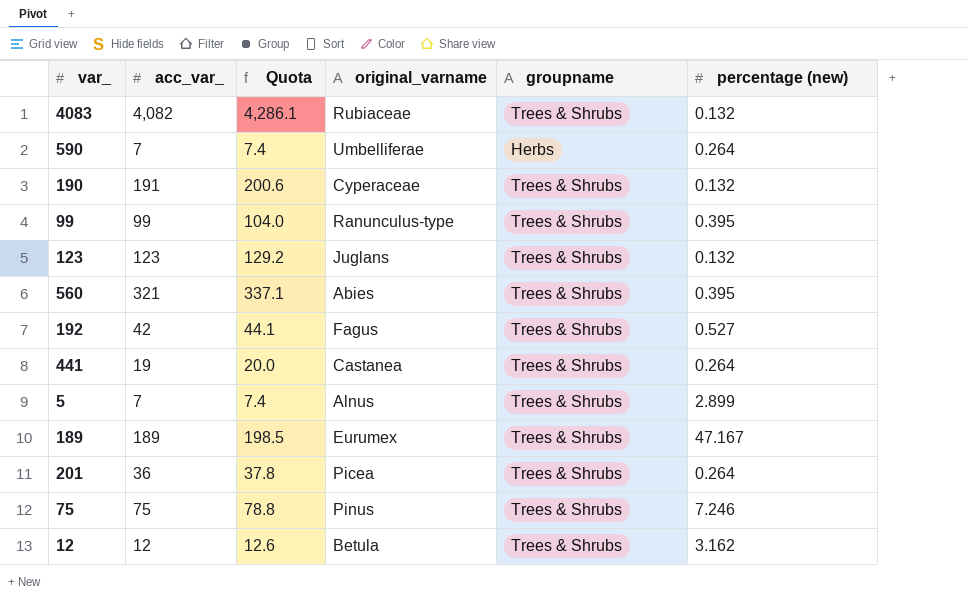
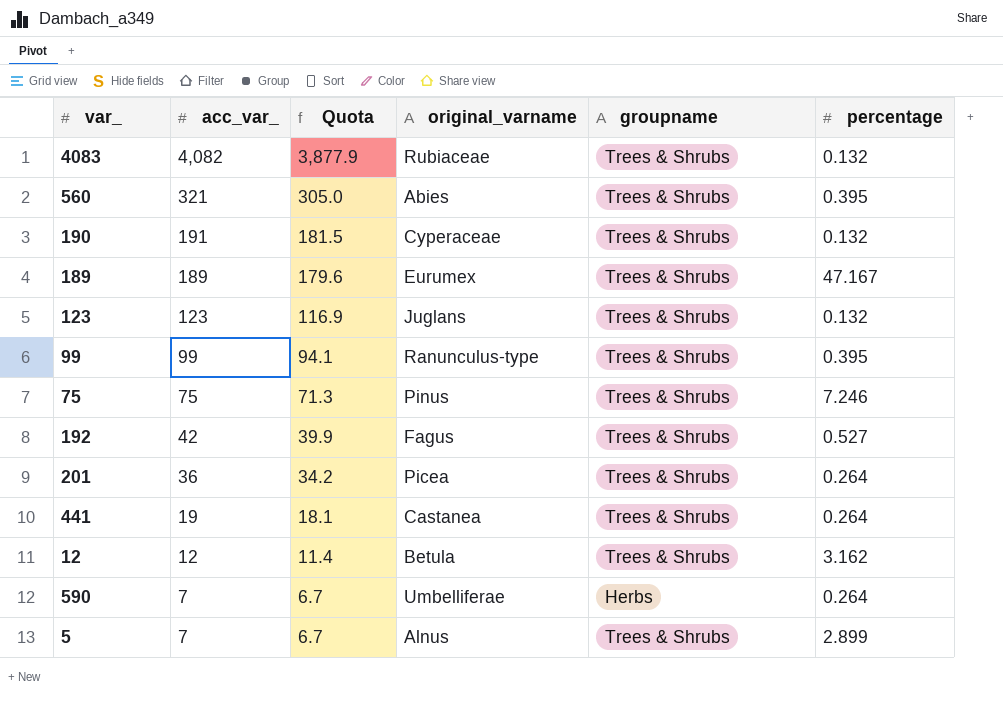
row order: none -> acc_var_ descending
column Quota | formula: [acc_var_] * 1.05 -> [acc_var_] * 0.95
column name: percentage (new) -> percentage

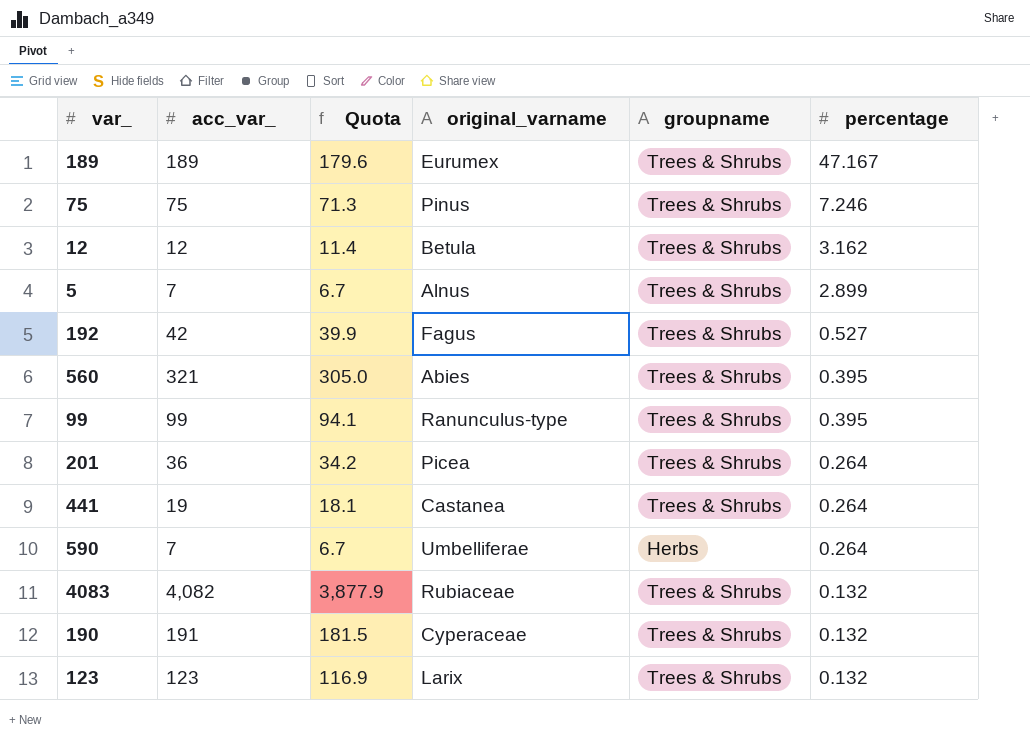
row order: acc_var_ descending -> percentage descending
123 | original_varname: Juglans -> Larix

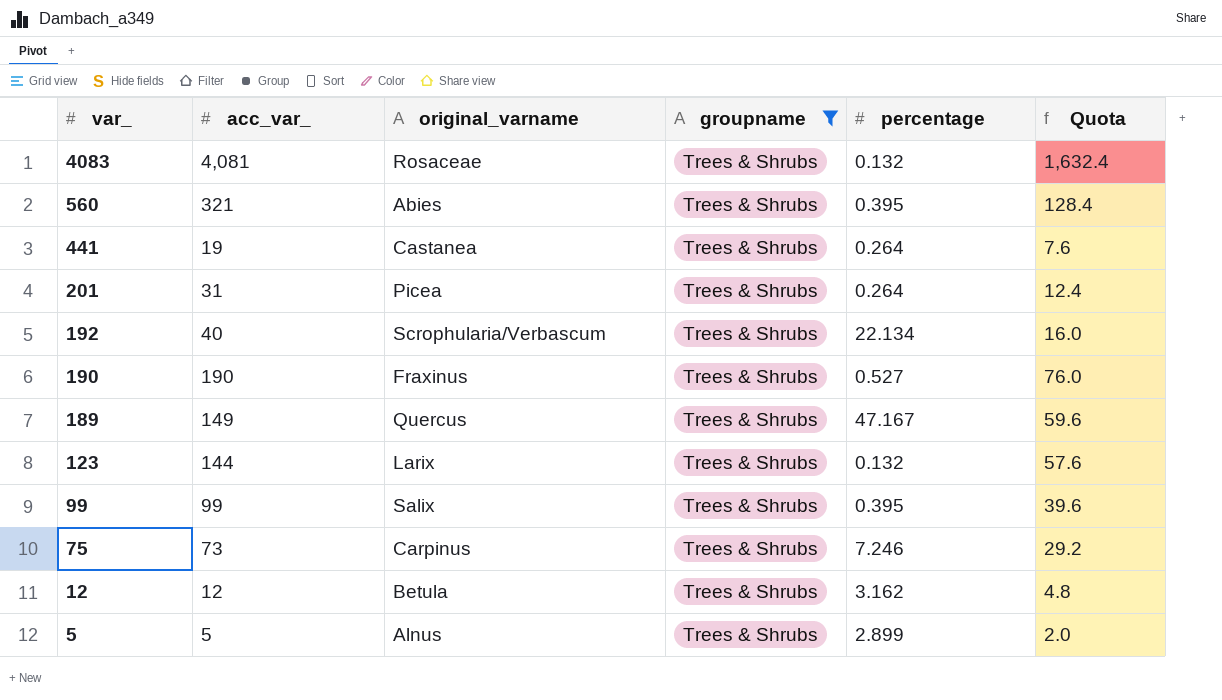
filter: none -> groupname = Trees & Shrubs
row order: percentage descending -> var_ descending
column Quota | formula: [acc_var_] * 0.95 -> [acc_var_] * 0.4
column Quota | position: 3 -> 6
4083 | acc_var_: 4,082 -> 4,081
4083 | original_varname: Rubiaceae -> Rosaceae
201 | acc_var_: 36 -> 31
192 | acc_var_: 42 -> 40
192 | original_varname: Fagus -> Scrophularia/Verbascum
192 | percentage: 0.527 -> 22.134
190 | acc_var_: 191 -> 190
190 | original_varname: Cyperaceae -> Fraxinus
190 | percentage: 0.132 -> 0.527
189 | acc_var_: 189 -> 149
189 | original_varname: Eurumex -> Quercus
123 | acc_var_: 123 -> 144
99 | original_varname: Ranunculus-type -> Salix
75 | acc_var_: 75 -> 73
75 | original_varname: Pinus -> Carpinus
5 | acc_var_: 7 -> 5

